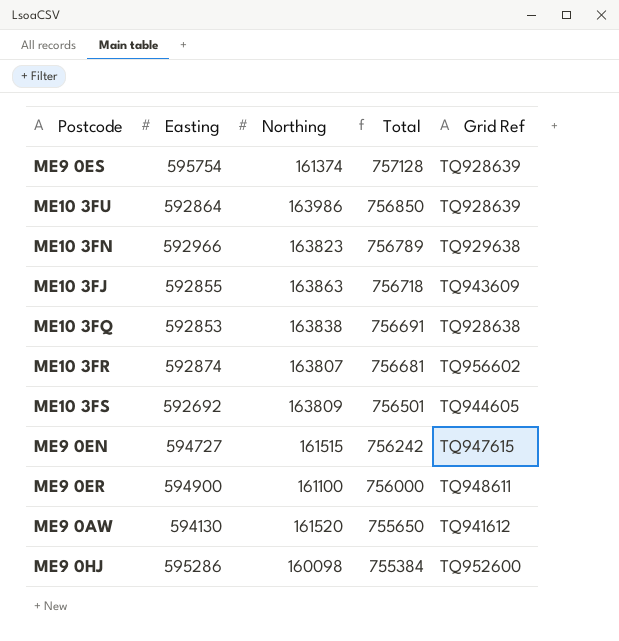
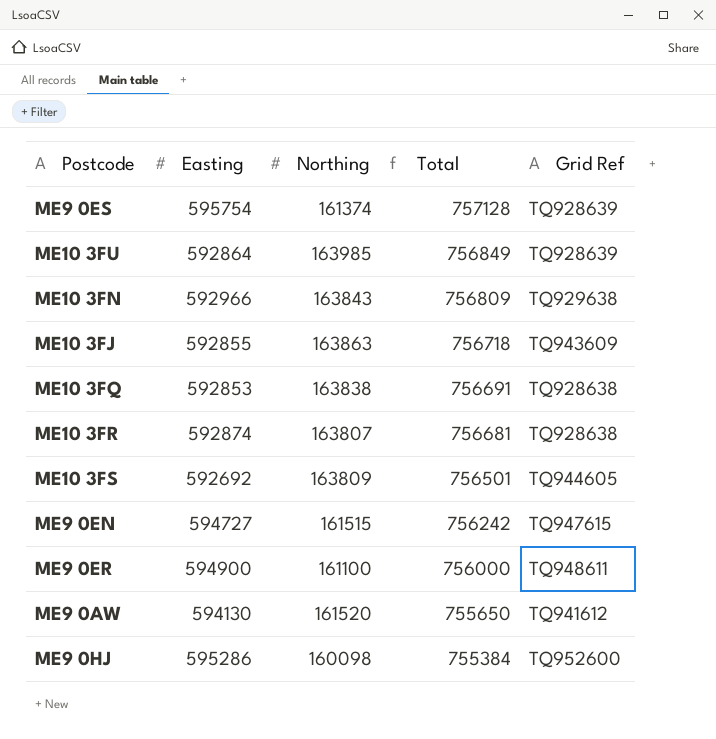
ME10 3FU | Northing: 163986 -> 163985
ME10 3FU | Total: 756850 -> 756849
ME10 3FN | Northing: 163823 -> 163843
ME10 3FN | Total: 756789 -> 756809
ME10 3FR | Grid Ref: TQ956602 -> TQ928638

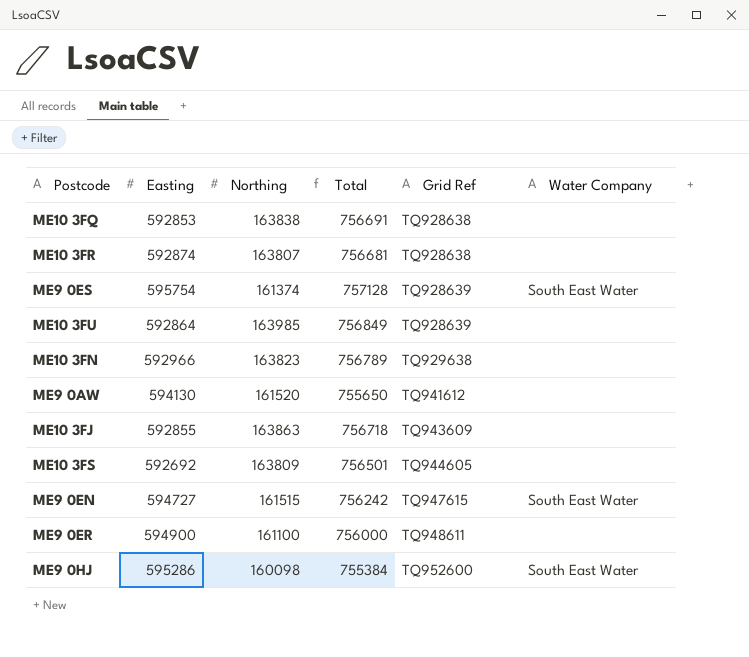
row order: Total descending -> Grid Ref ascending
column Water Company | position: none -> 6
ME10 3FN | Northing: 163843 -> 163823
ME10 3FN | Total: 756809 -> 756789

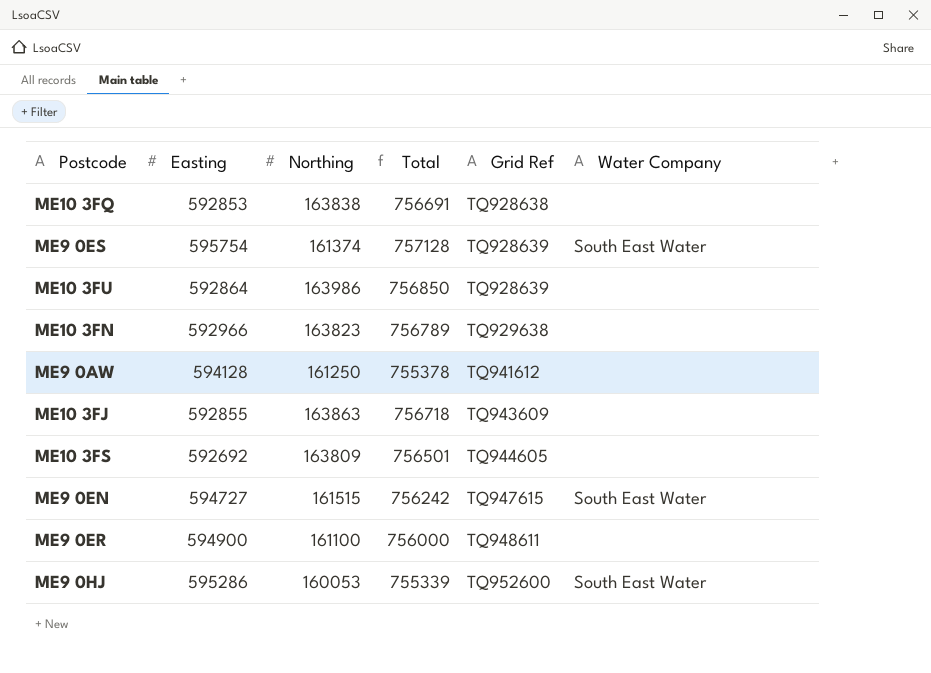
row ME10 3FR: 592874 | 163807 | 756681 | TQ928638 | none -> none
ME10 3FU | Northing: 163985 -> 163986
ME10 3FU | Total: 756849 -> 756850
ME9 0AW | Easting: 594130 -> 594128
ME9 0AW | Northing: 161520 -> 161250
ME9 0AW | Total: 755650 -> 755378
ME9 0HJ | Northing: 160098 -> 160053
ME9 0HJ | Total: 755384 -> 755339

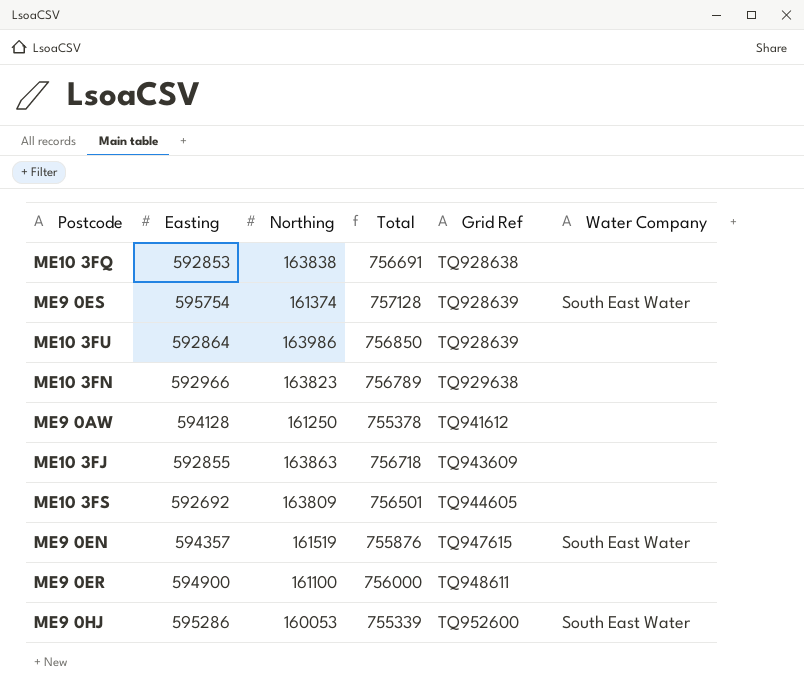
ME9 0EN | Easting: 594727 -> 594357
ME9 0EN | Northing: 161515 -> 161519
ME9 0EN | Total: 756242 -> 755876

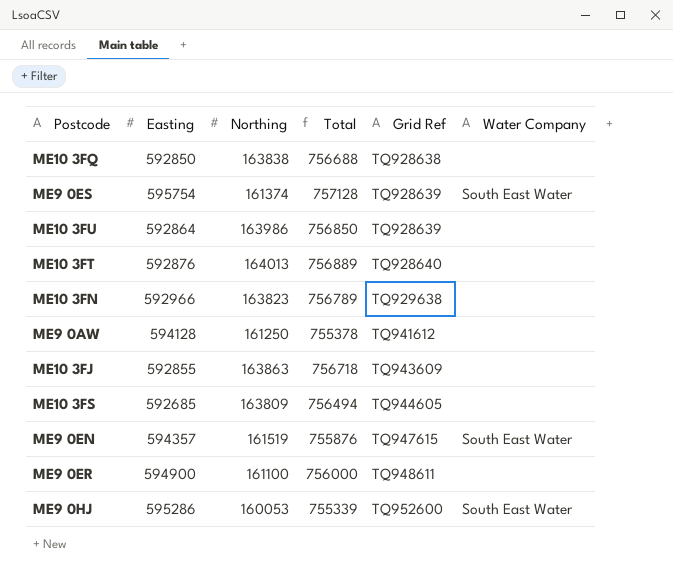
ME10 3FQ | Easting: 592853 -> 592850
ME10 3FQ | Total: 756691 -> 756688
row ME10 3FT: none -> 592876 | 164013 | 756889 | TQ928640 | none
ME10 3FS | Easting: 592692 -> 592685
ME10 3FS | Total: 756501 -> 756494

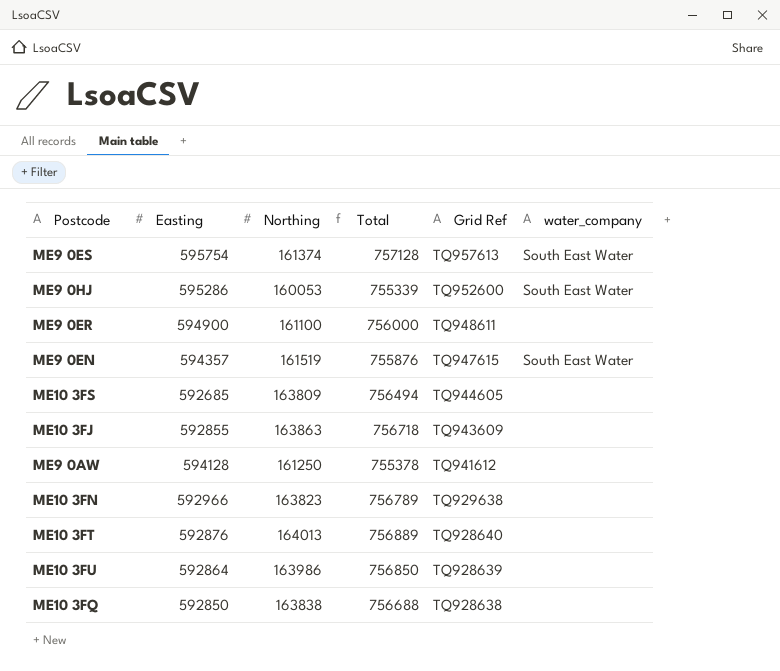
row order: Grid Ref ascending -> Grid Ref descending
column name: Water Company -> water_company
ME9 0ES | Grid Ref: TQ928639 -> TQ957613

